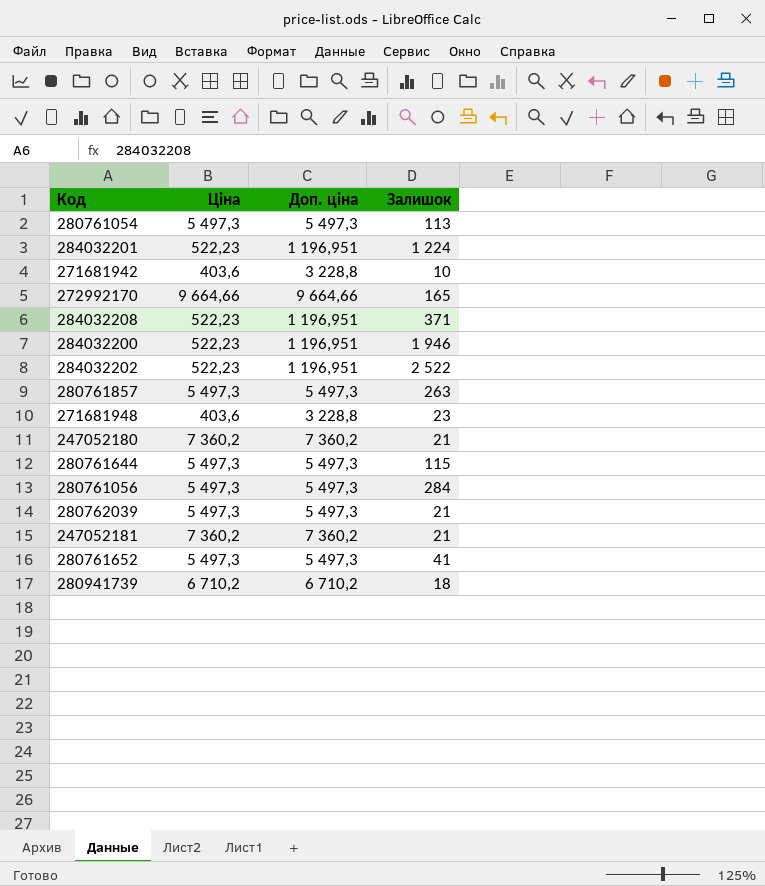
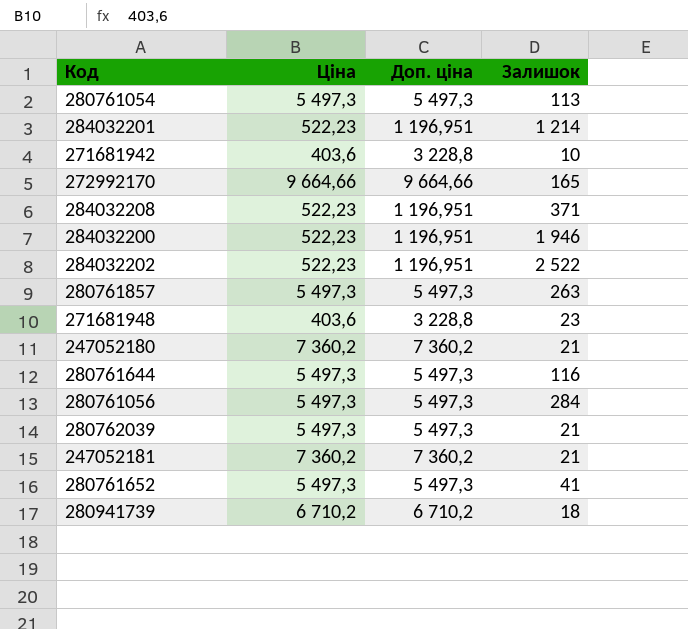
284032201 | Залишок: 1 224 -> 1 214
280761644 | Залишок: 115 -> 116

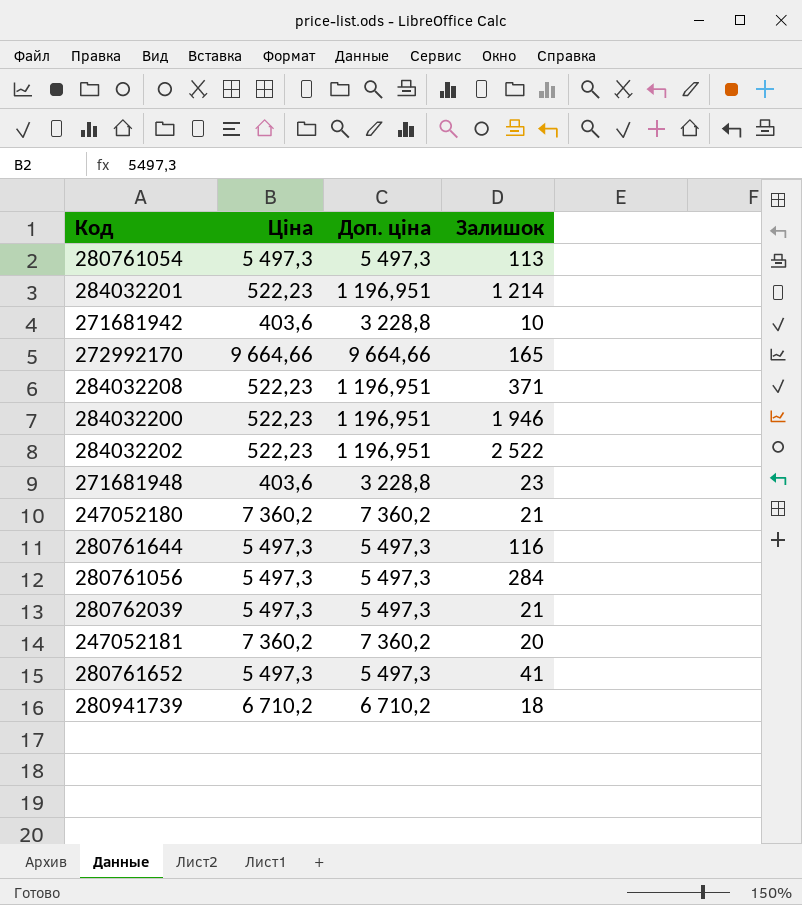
row 280761857: 5 497,3 | 5 497,3 | 263 -> none
247052181 | Залишок: 21 -> 20

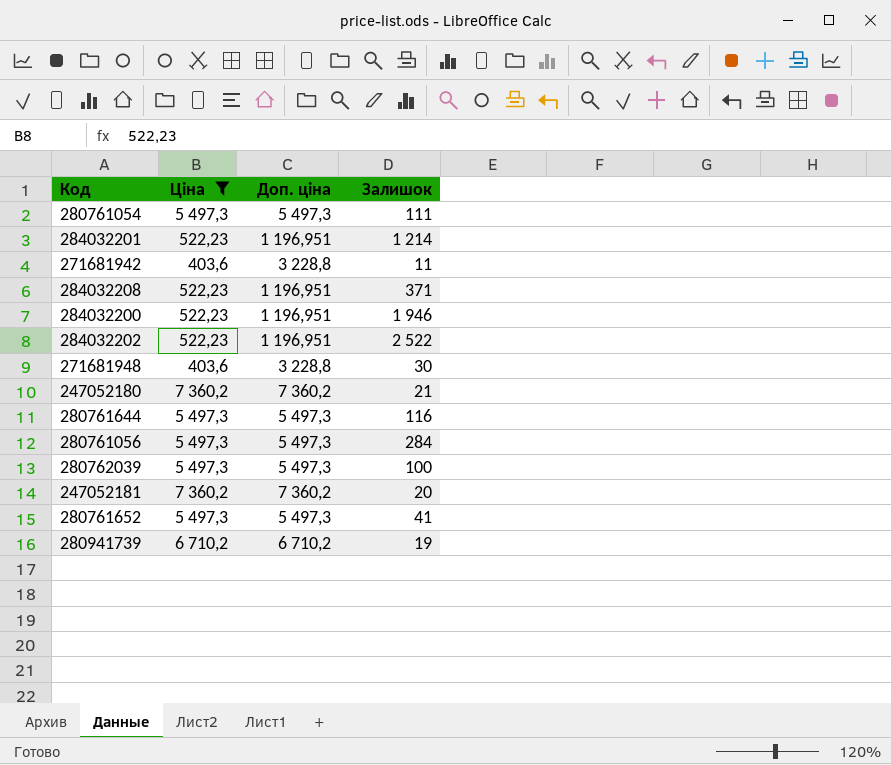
filter: none -> Ціна != 9 664,66
280761054 | Залишок: 113 -> 111
271681942 | Залишок: 10 -> 11
271681948 | Залишок: 23 -> 30
280762039 | Залишок: 21 -> 100
280941739 | Залишок: 18 -> 19

